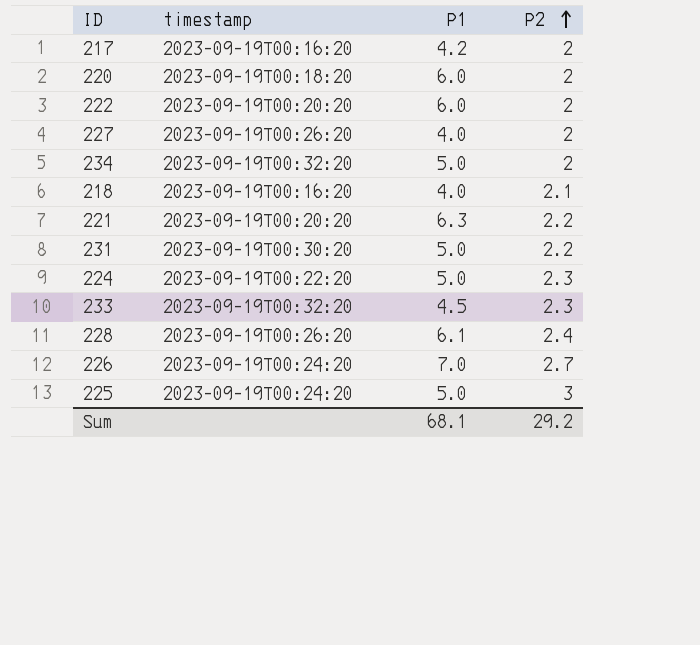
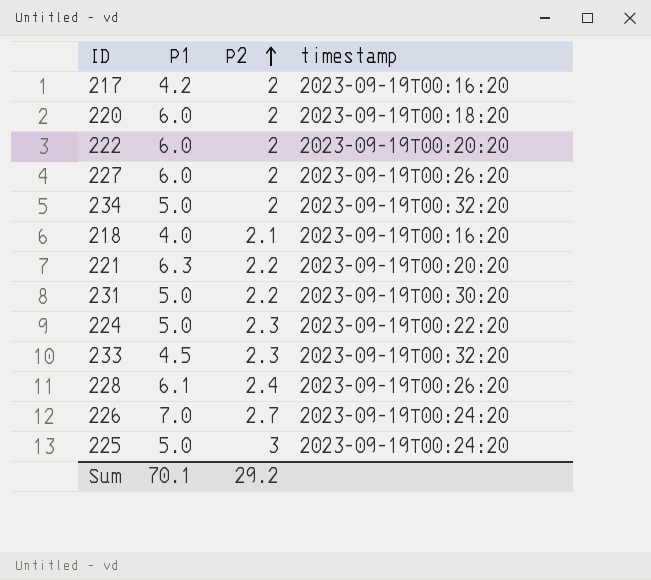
column timestamp | position: 2 -> 4
227 | P1: 4.0 -> 6.0
Sum | P1: 68.1 -> 70.1

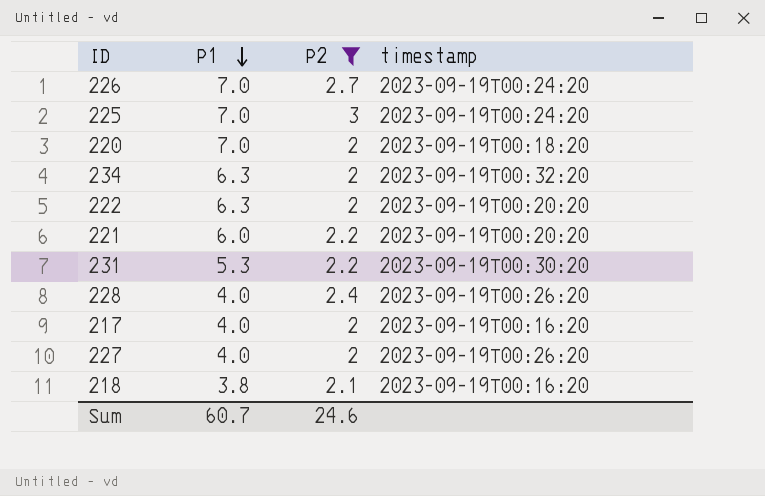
filter: none -> P2 != 2.3
row order: P2 ascending -> P1 descending
225 | P1: 5.0 -> 7.0
220 | P1: 6.0 -> 7.0
234 | P1: 5.0 -> 6.3
222 | P1: 6.0 -> 6.3
221 | P1: 6.3 -> 6.0
231 | P1: 5.0 -> 5.3
228 | P1: 6.1 -> 4.0
217 | P1: 4.2 -> 4.0
227 | P1: 6.0 -> 4.0
218 | P1: 4.0 -> 3.8
Sum | P1: 70.1 -> 60.7
Sum | P2: 29.2 -> 24.6

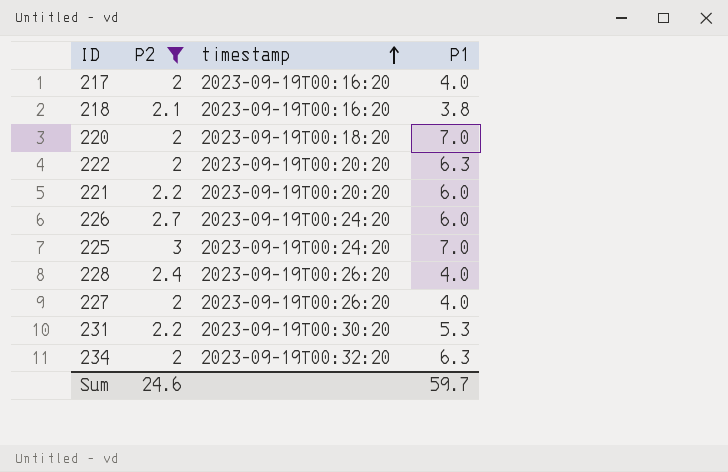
row order: P1 descending -> timestamp ascending
column P1 | position: 2 -> 4
226 | P1: 7.0 -> 6.0
Sum | P1: 60.7 -> 59.7

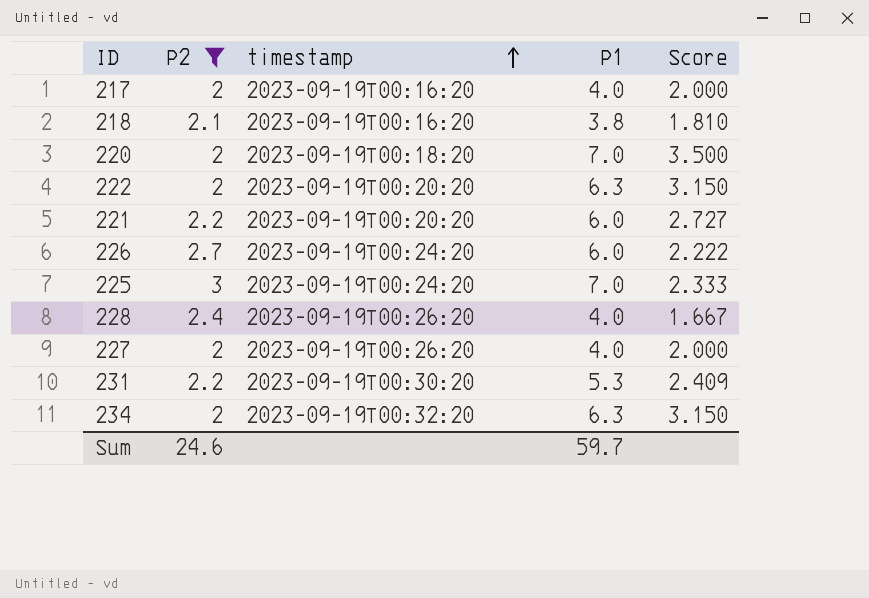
column Score | formula: none -> [P1] / [P2]

